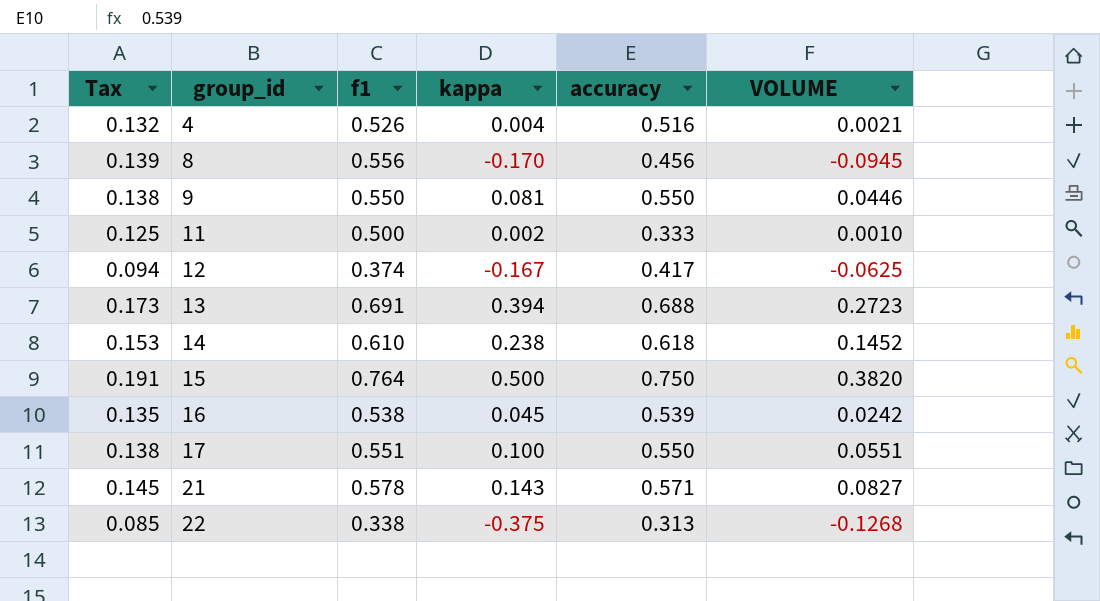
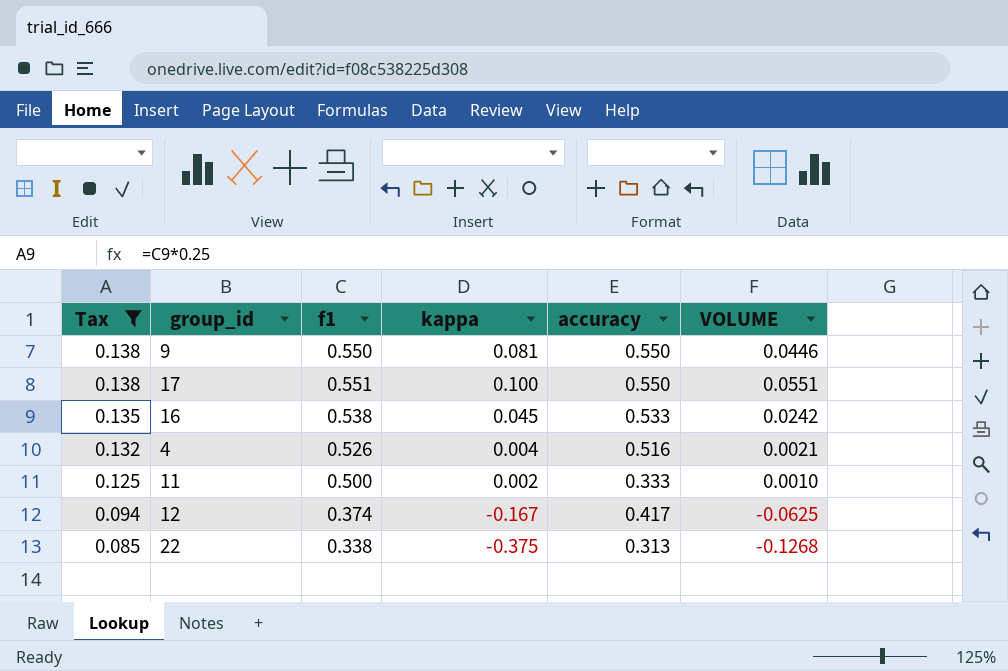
filter: none -> Tax <= 0.138
row order: group_id ascending -> Tax descending
16 | accuracy: 0.539 -> 0.533

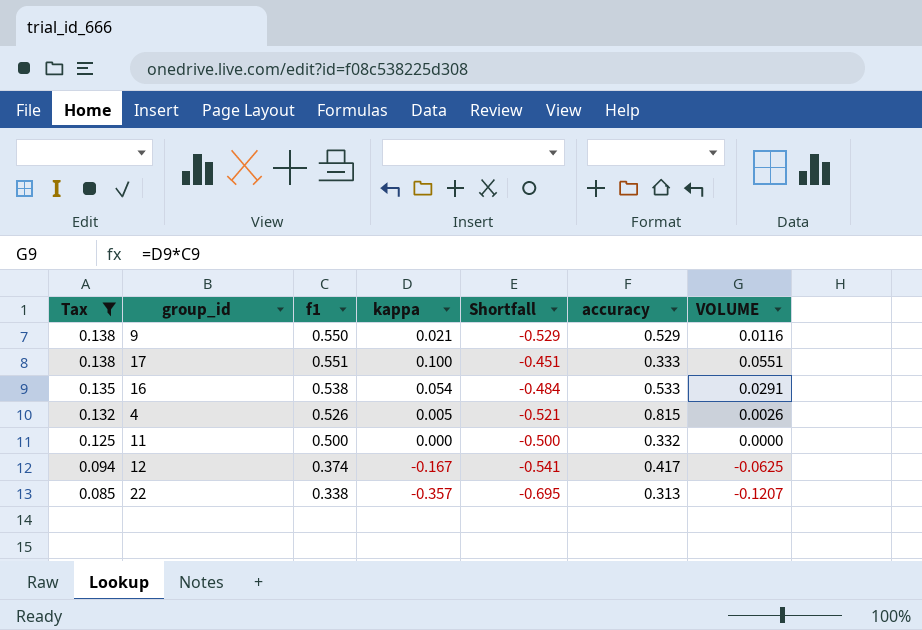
column Shortfall | formula: none -> [kappa] - [f1]
9 | kappa: 0.081 -> 0.021
9 | accuracy: 0.550 -> 0.529
9 | VOLUME: 0.0446 -> 0.0116
17 | accuracy: 0.550 -> 0.333
16 | kappa: 0.045 -> 0.054
16 | VOLUME: 0.0242 -> 0.0291
4 | kappa: 0.004 -> 0.005
4 | accuracy: 0.516 -> 0.815
4 | VOLUME: 0.0021 -> 0.0026
11 | kappa: 0.002 -> 0.000
11 | accuracy: 0.333 -> 0.332
11 | VOLUME: 0.0010 -> 0.0000
22 | kappa: -0.375 -> -0.357
22 | VOLUME: -0.1268 -> -0.1207

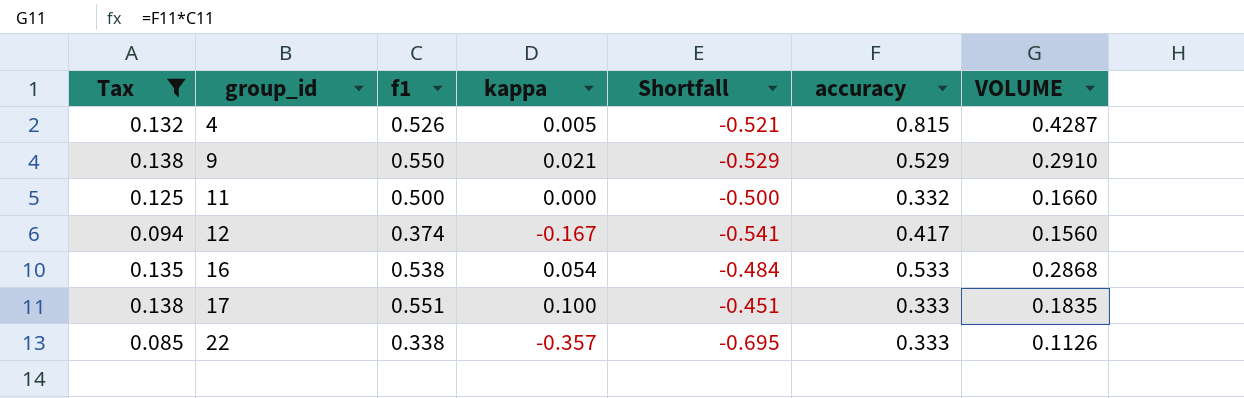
row order: Tax descending -> group_id ascending
column VOLUME | formula: [f1] * [kappa] -> [f1] * [accuracy]
22 | accuracy: 0.313 -> 0.333

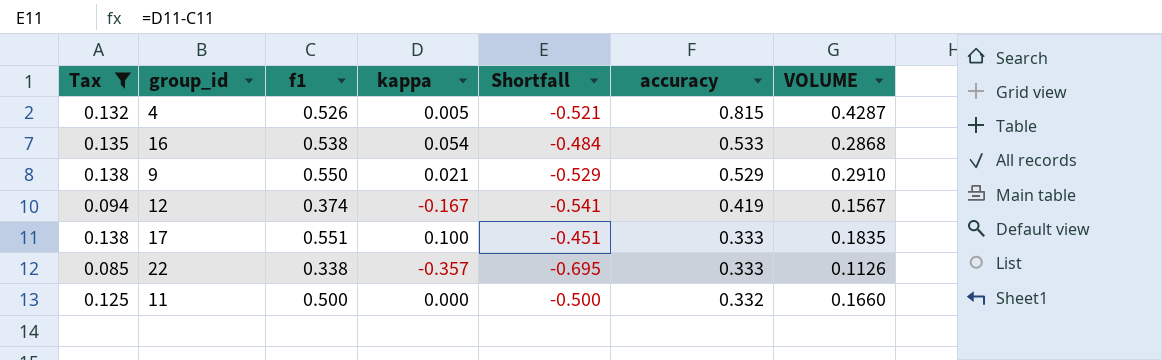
row order: group_id ascending -> accuracy descending
12 | accuracy: 0.417 -> 0.419
12 | VOLUME: 0.1560 -> 0.1567

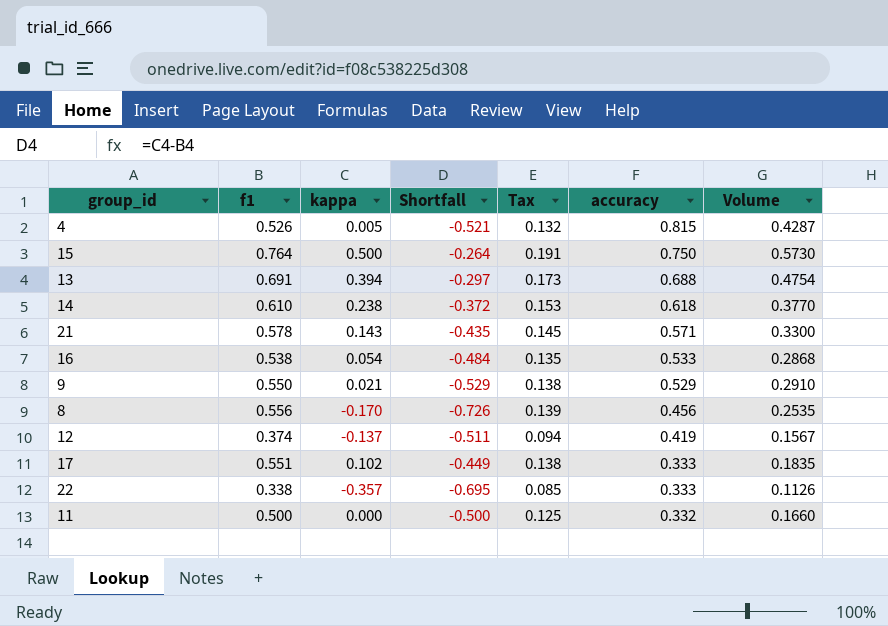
filter: Tax <= 0.138 -> none
column Tax | position: 1 -> 5
column name: VOLUME -> Volume
12 | kappa: -0.167 -> -0.137
12 | Shortfall: -0.541 -> -0.511
17 | kappa: 0.100 -> 0.102
17 | Shortfall: -0.451 -> -0.449

